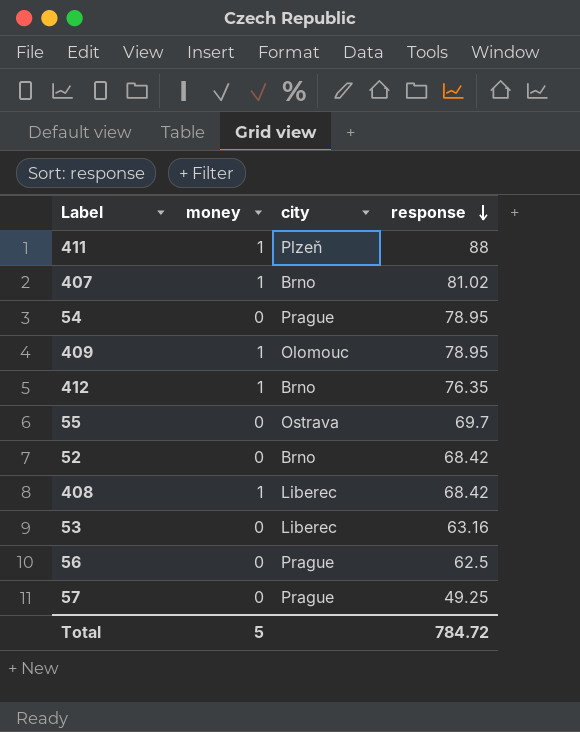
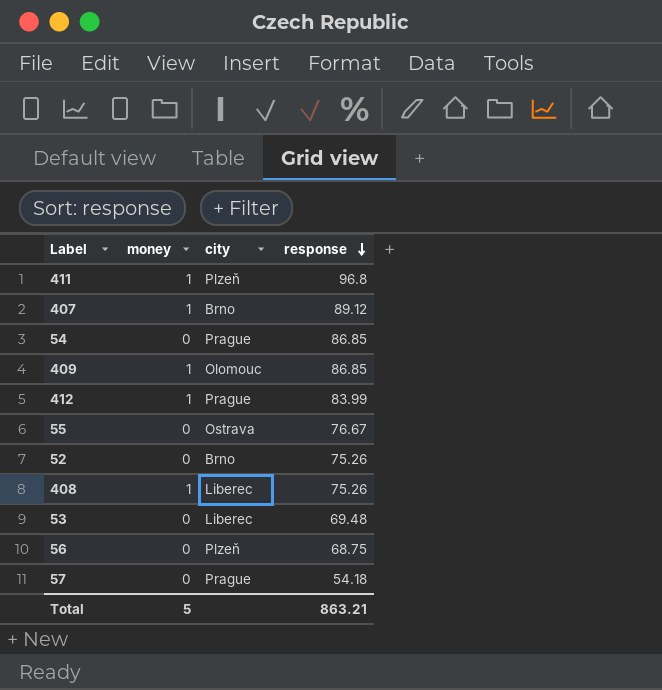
411 | response: 88 -> 96.8
407 | response: 81.02 -> 89.12
54 | response: 78.95 -> 86.85
409 | response: 78.95 -> 86.85
412 | city: Brno -> Prague
412 | response: 76.35 -> 83.99
55 | response: 69.7 -> 76.67
52 | response: 68.42 -> 75.26
408 | response: 68.42 -> 75.26
53 | response: 63.16 -> 69.48
56 | city: Prague -> Plzeň
56 | response: 62.5 -> 68.75
57 | response: 49.25 -> 54.18
Total | response: 784.72 -> 863.21

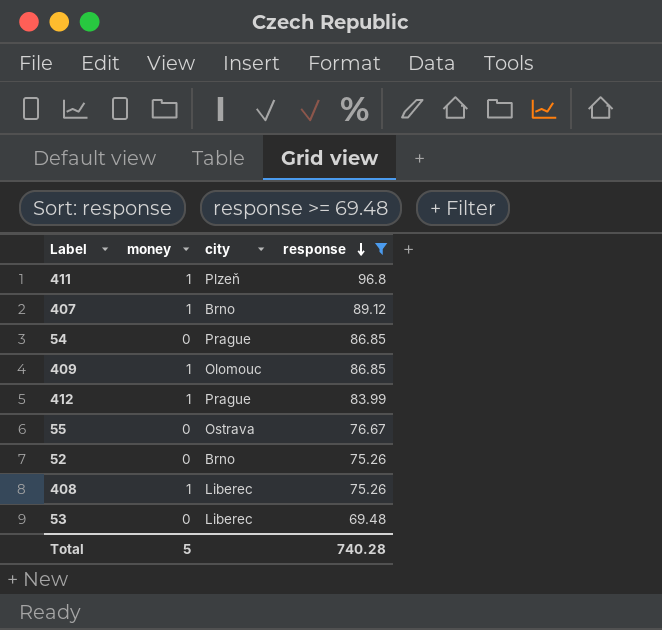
filter: none -> response >= 69.48
Total | response: 863.21 -> 740.28

